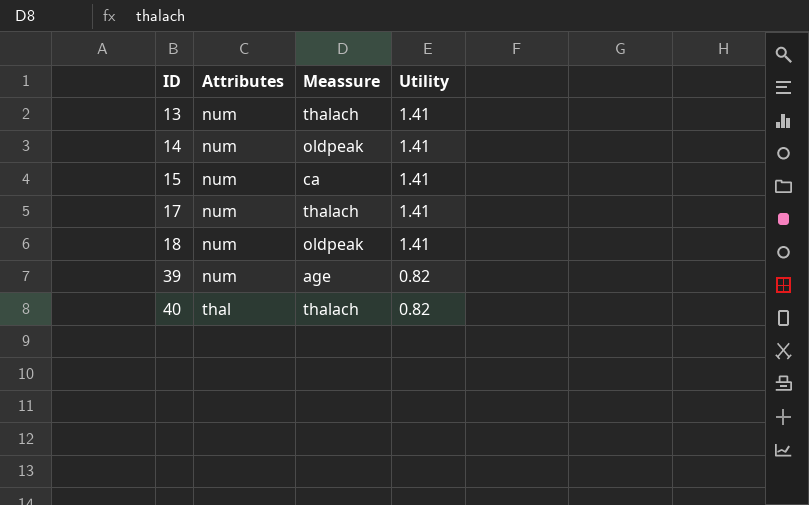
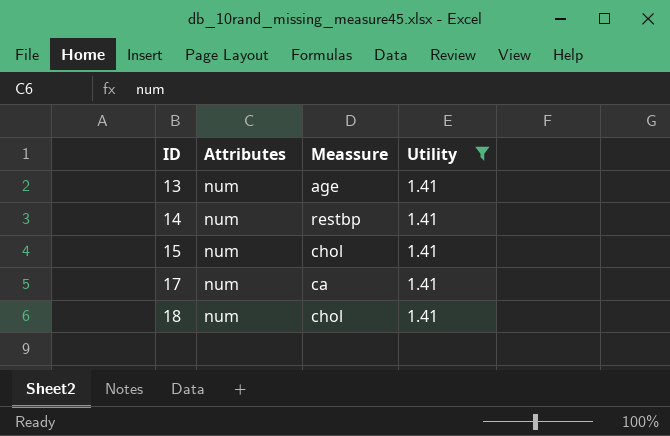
filter: none -> Utility = 1.41
13 | Meassure: thalach -> age
14 | Meassure: oldpeak -> restbp
15 | Meassure: ca -> chol
17 | Meassure: thalach -> ca
18 | Meassure: oldpeak -> chol

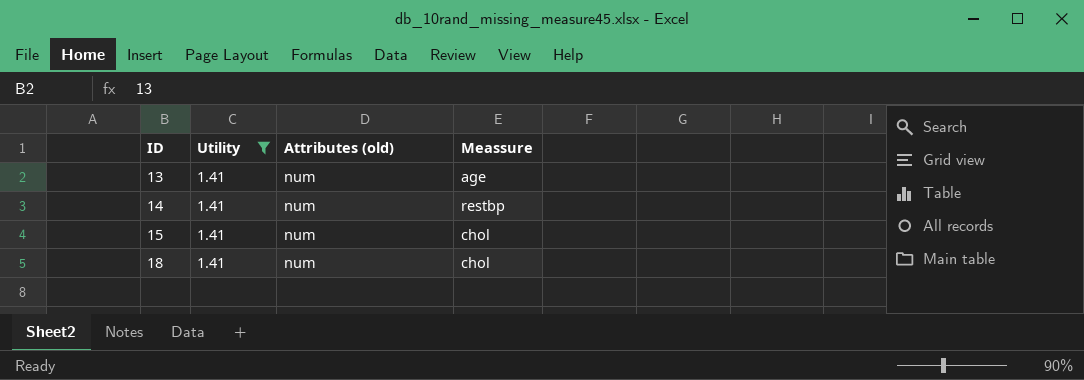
column Utility | position: 4 -> 2
column name: Attributes -> Attributes (old)
row 17: num | ca | 1.41 -> none

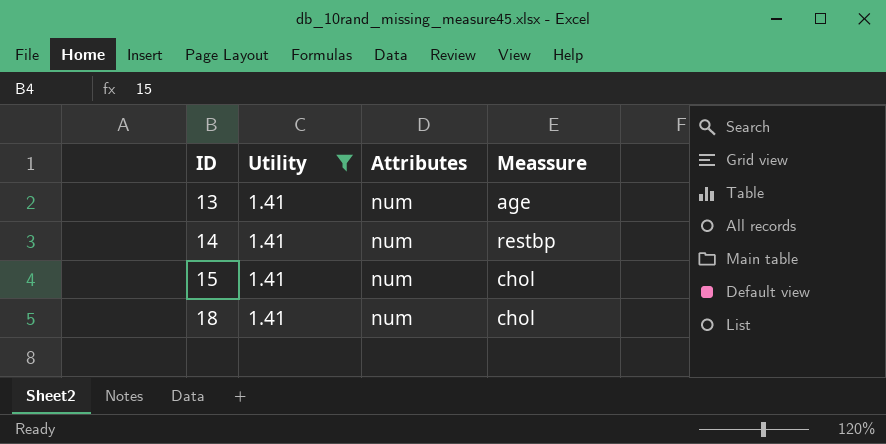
column name: Attributes (old) -> Attributes

